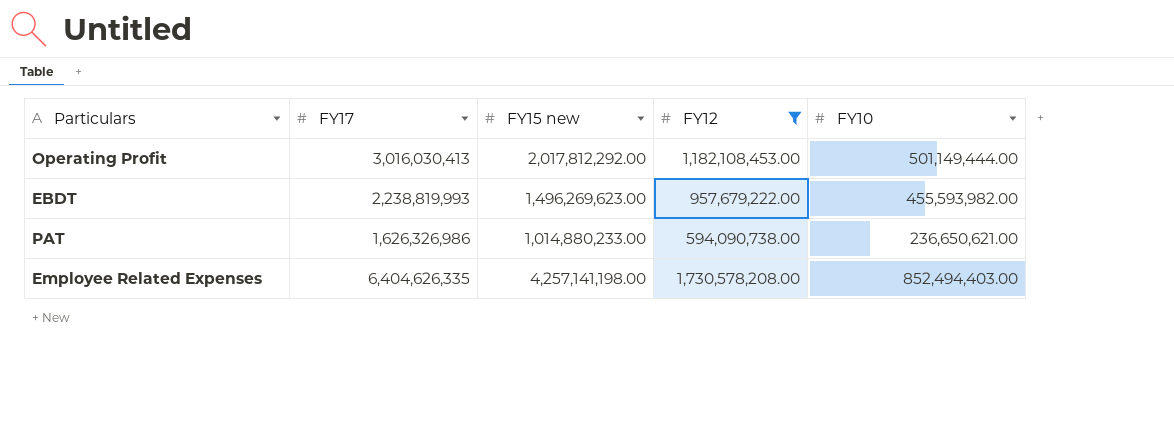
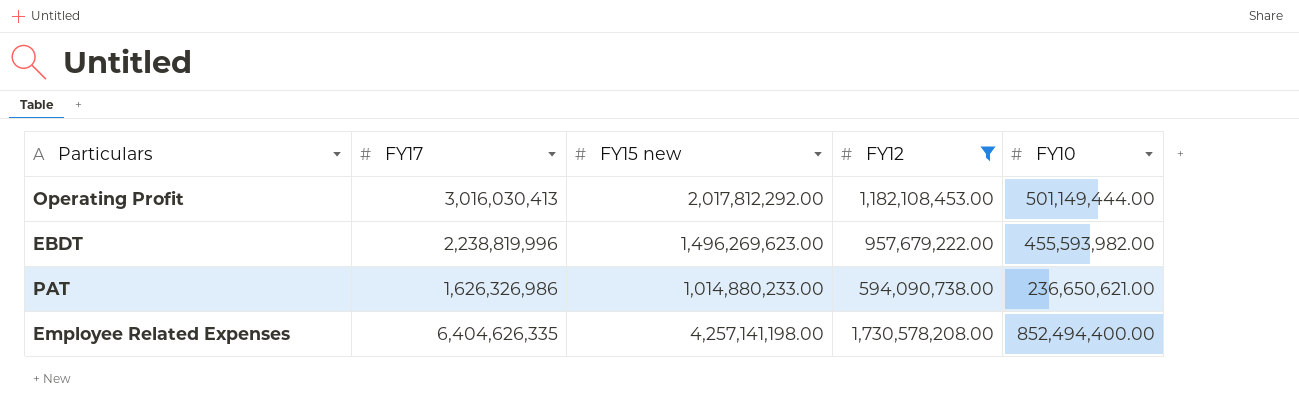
EBDT | FY17: 2,238,819,993 -> 2,238,819,996
Employee Related Expenses | FY10: 852,494,403.00 -> 852,494,400.00

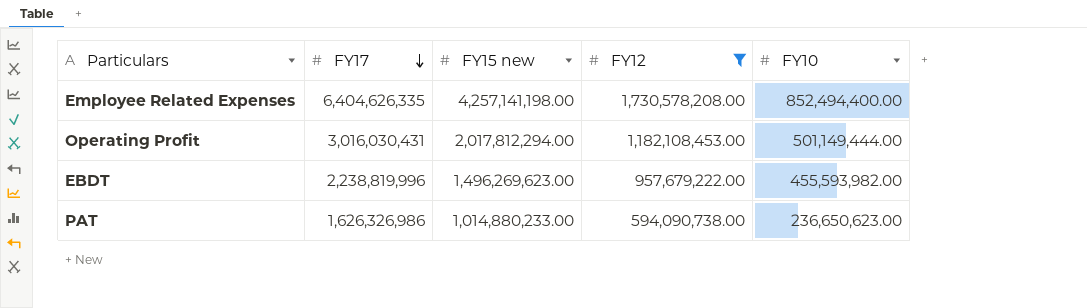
row order: none -> FY17 descending
Operating Profit | FY17: 3,016,030,413 -> 3,016,030,431
Operating Profit | FY15 new: 2,017,812,292.00 -> 2,017,812,294.00
PAT | FY10: 236,650,621.00 -> 236,650,623.00

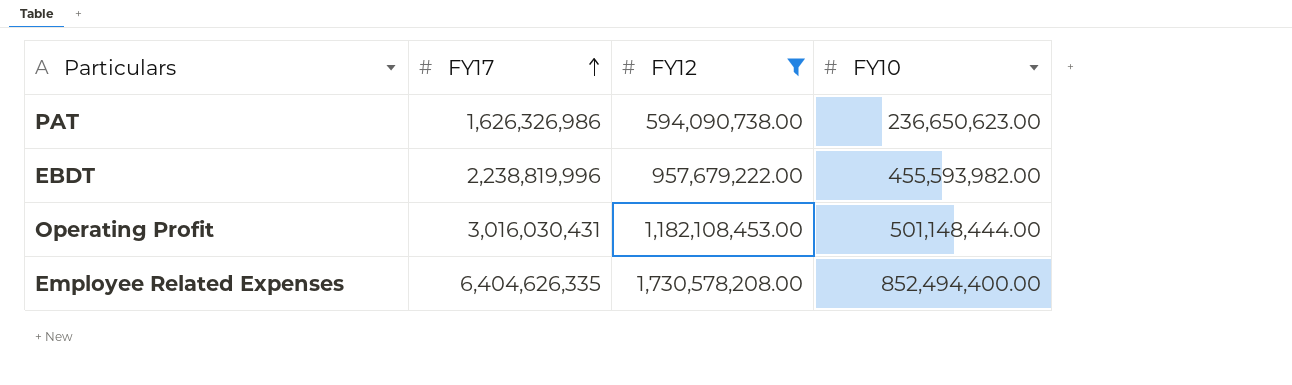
row order: FY17 descending -> FY17 ascending
column FY15 new | position: 3 -> none
Operating Profit | FY10: 501,149,444.00 -> 501,148,444.00

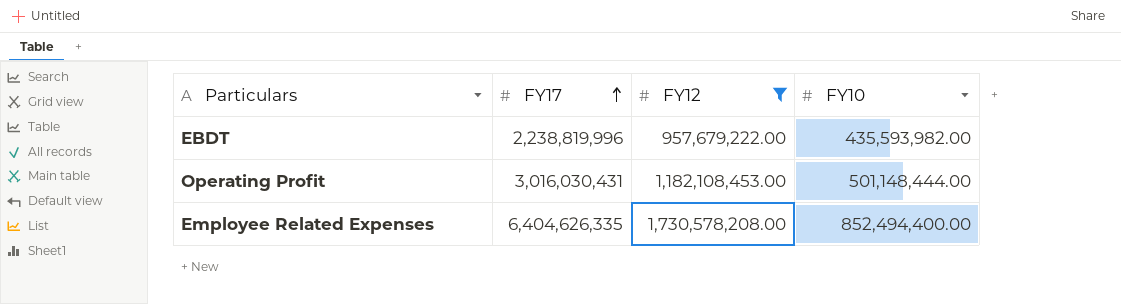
row PAT: 1,626,326,986 | 594,090,738.00 | 236,650,623.00 -> none
EBDT | FY10: 455,593,982.00 -> 435,593,982.00

